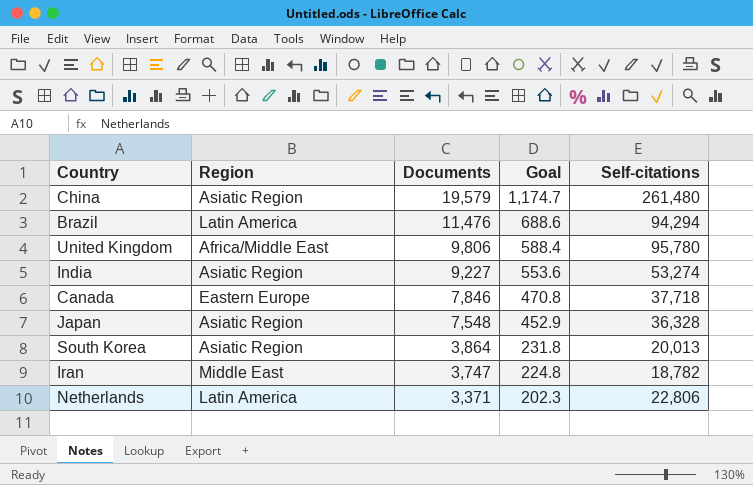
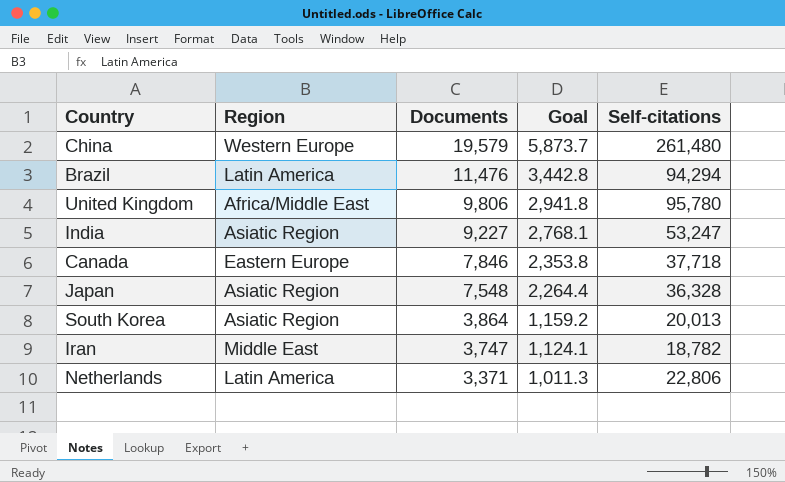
column Goal | formula: [Documents] * 0.06 -> [Documents] * 0.3
China | Region: Asiatic Region -> Western Europe
India | Self-citations: 53,274 -> 53,247

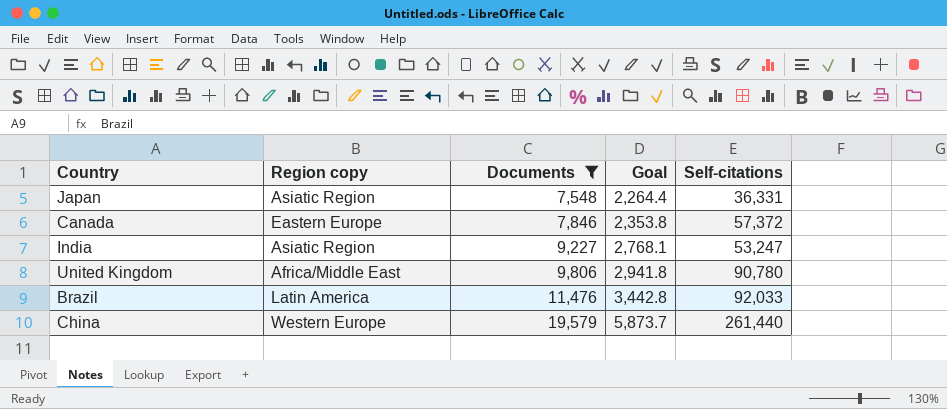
filter: none -> Documents >= 7,548
row order: Documents descending -> Documents ascending
column name: Region -> Region copy
Japan | Self-citations: 36,328 -> 36,331
Canada | Self-citations: 37,718 -> 57,372
United Kingdom | Self-citations: 95,780 -> 90,780
Brazil | Self-citations: 94,294 -> 92,033
China | Self-citations: 261,480 -> 261,440

